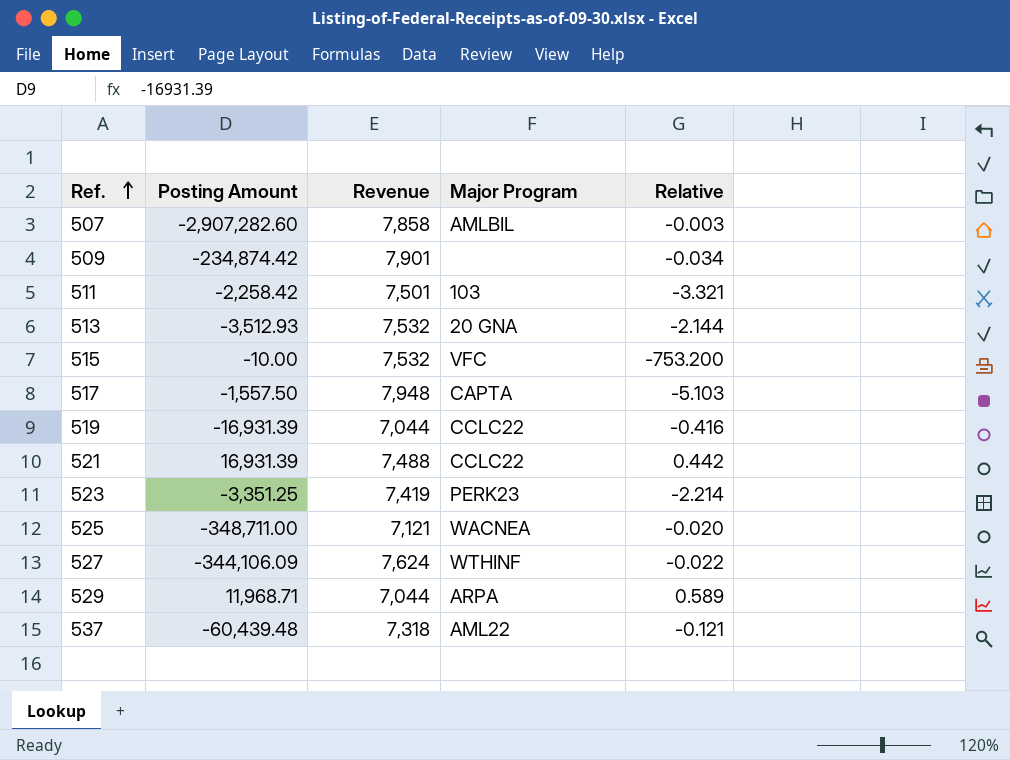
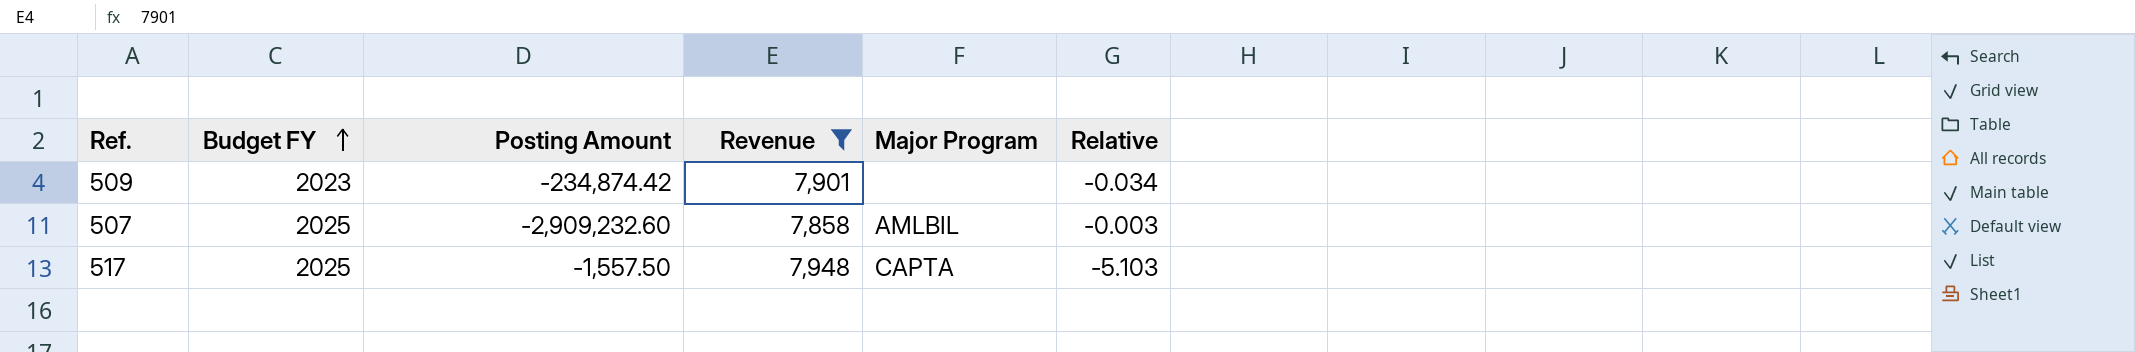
filter: none -> Revenue >= 7,858
row order: Ref. ascending -> Budget FY ascending
column Budget FY | position: none -> 2
507 | Posting Amount: -2,907,282.60 -> -2,909,232.60

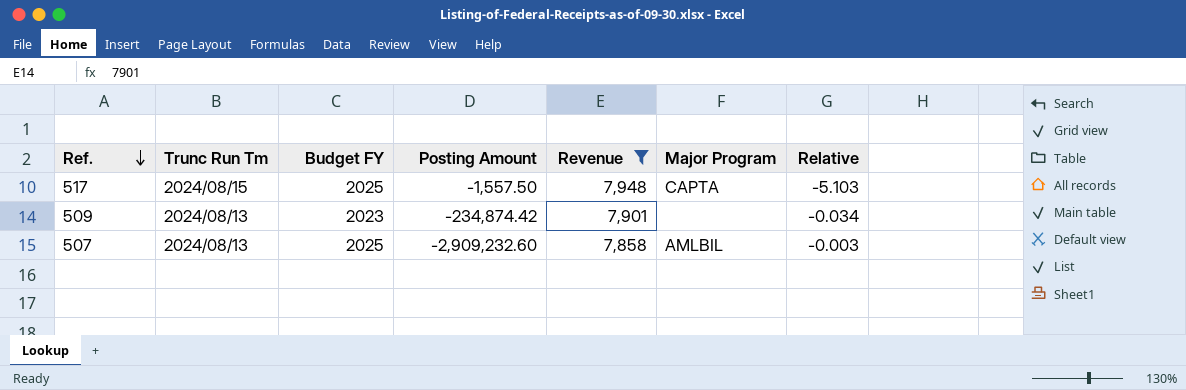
row order: Budget FY ascending -> Ref. descending
column Trunc Run Tm | position: none -> 2

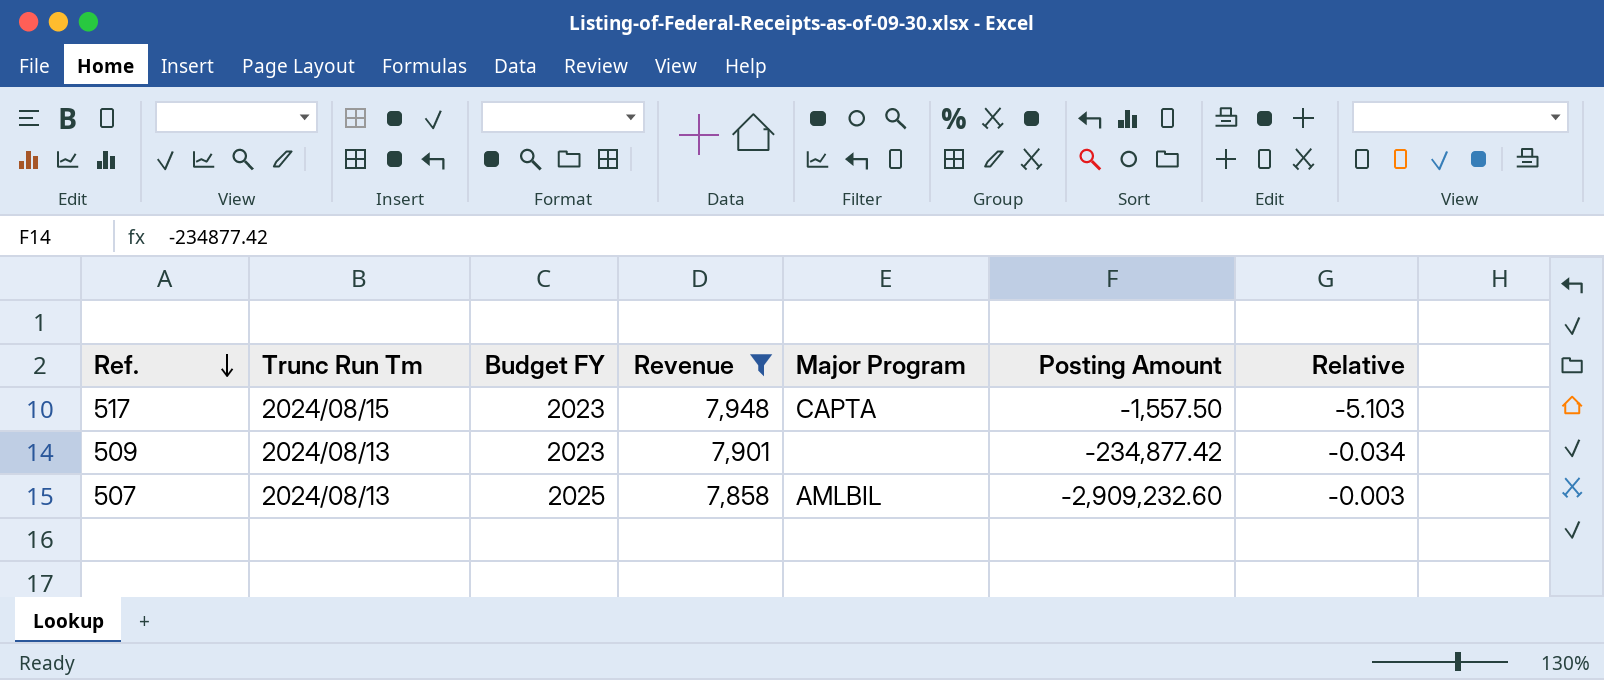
column Posting Amount | position: 4 -> 6
517 | Budget FY: 2025 -> 2023
509 | Posting Amount: -234,874.42 -> -234,877.42

